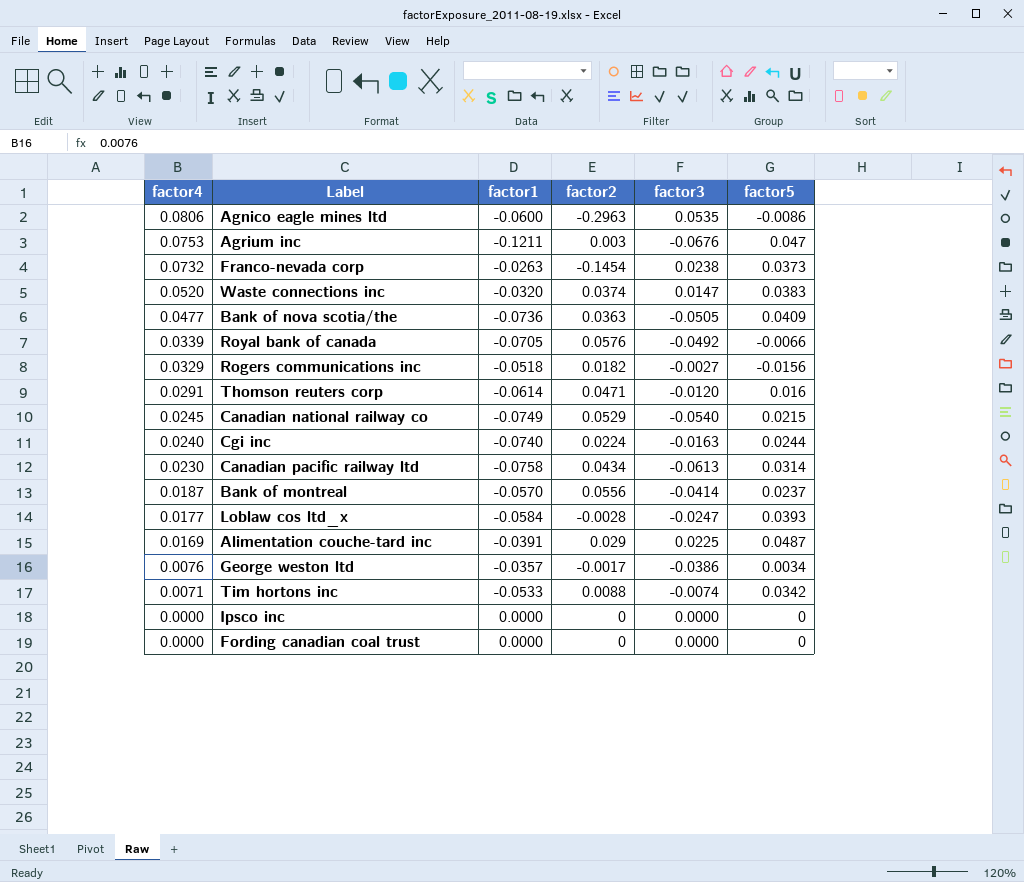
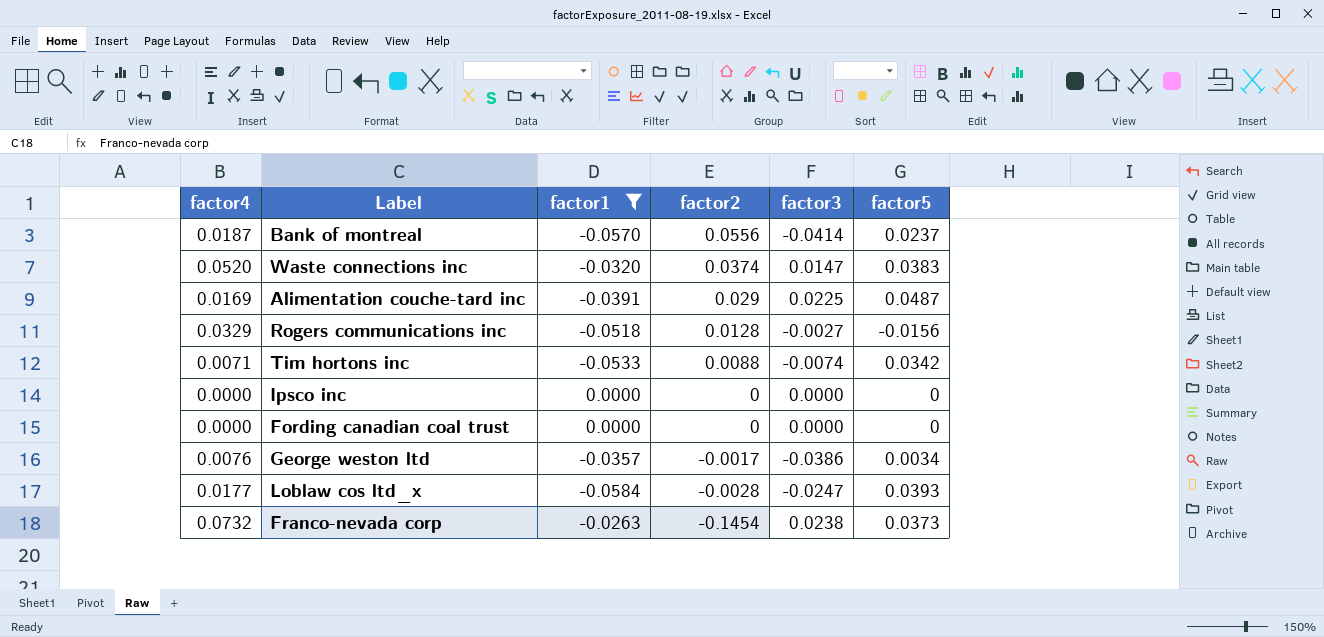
filter: none -> factor1 >= -0.0584
row order: factor4 descending -> factor2 descending
Rogers communications inc | factor2: 0.0182 -> 0.0128

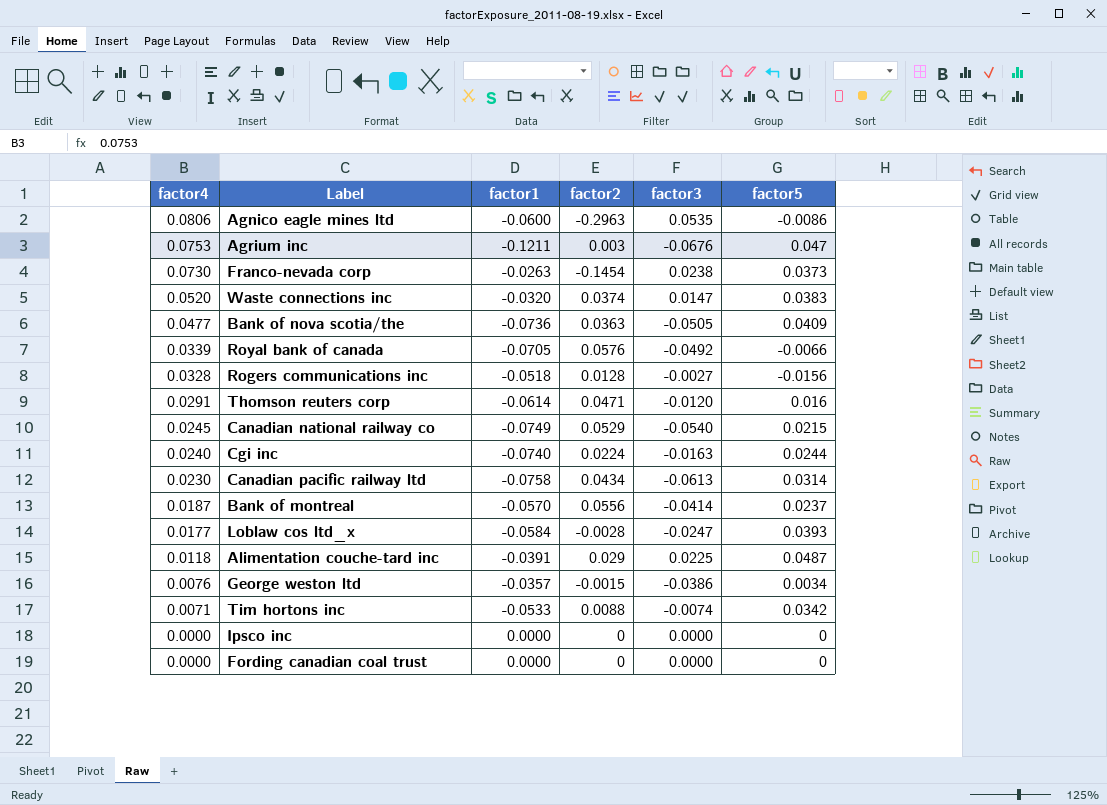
filter: factor1 >= -0.0584 -> none
row order: factor2 descending -> factor4 descending
Franco-nevada corp | factor4: 0.0732 -> 0.0730
Rogers communications inc | factor4: 0.0329 -> 0.0328
Alimentation couche-tard inc | factor4: 0.0169 -> 0.0118
George weston ltd | factor2: -0.0017 -> -0.0015

